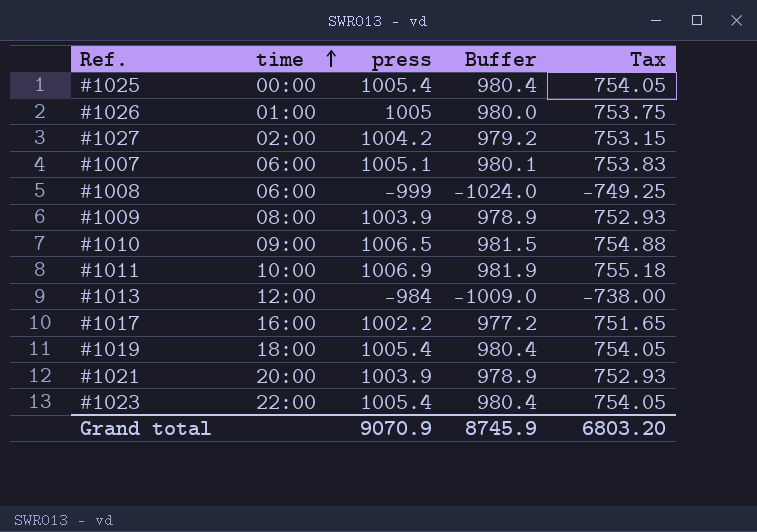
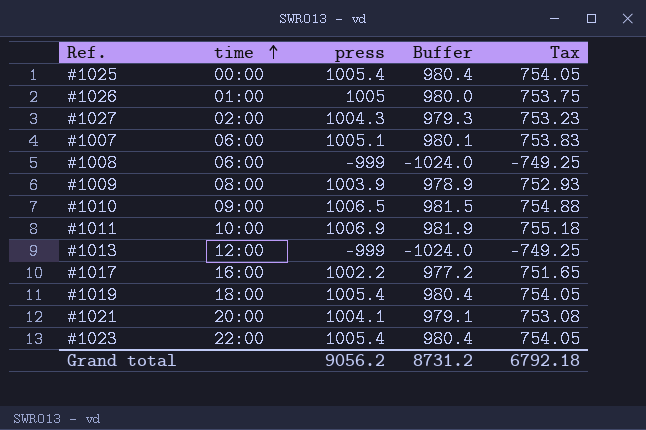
#1027 | press: 1004.2 -> 1004.3
#1027 | Buffer: 979.2 -> 979.3
#1027 | Tax: 753.15 -> 753.23
#1013 | press: -984 -> -999
#1013 | Buffer: -1009.0 -> -1024.0
#1013 | Tax: -738.00 -> -749.25
#1021 | press: 1003.9 -> 1004.1
#1021 | Buffer: 978.9 -> 979.1
#1021 | Tax: 752.93 -> 753.08
Grand total | press: 9070.9 -> 9056.2
Grand total | Buffer: 8745.9 -> 8731.2
Grand total | Tax: 6803.20 -> 6792.18

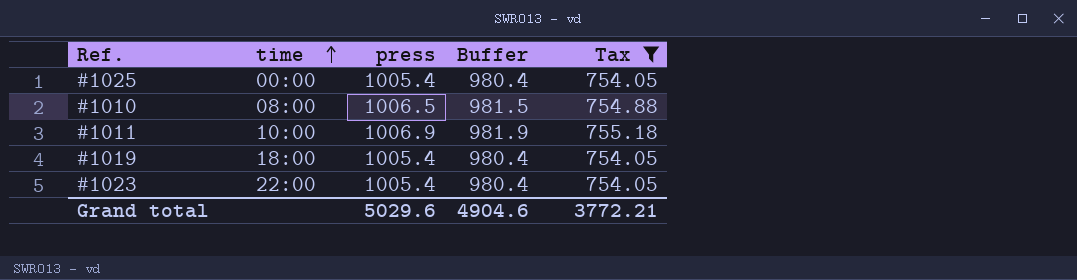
filter: none -> Tax >= 754.05
#1010 | time: 09:00 -> 08:00
Grand total | press: 9056.2 -> 5029.6
Grand total | Buffer: 8731.2 -> 4904.6
Grand total | Tax: 6792.18 -> 3772.21

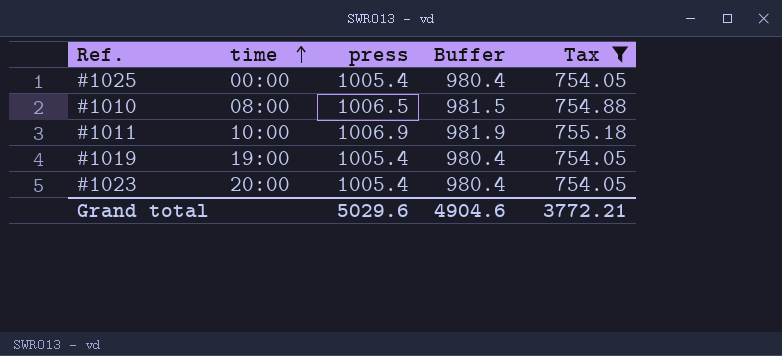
#1019 | time: 18:00 -> 19:00
#1023 | time: 22:00 -> 20:00

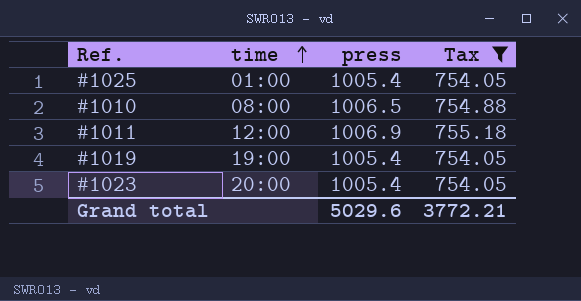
column Buffer | formula: [press] - 25 -> none
#1025 | time: 00:00 -> 01:00
#1011 | time: 10:00 -> 12:00

